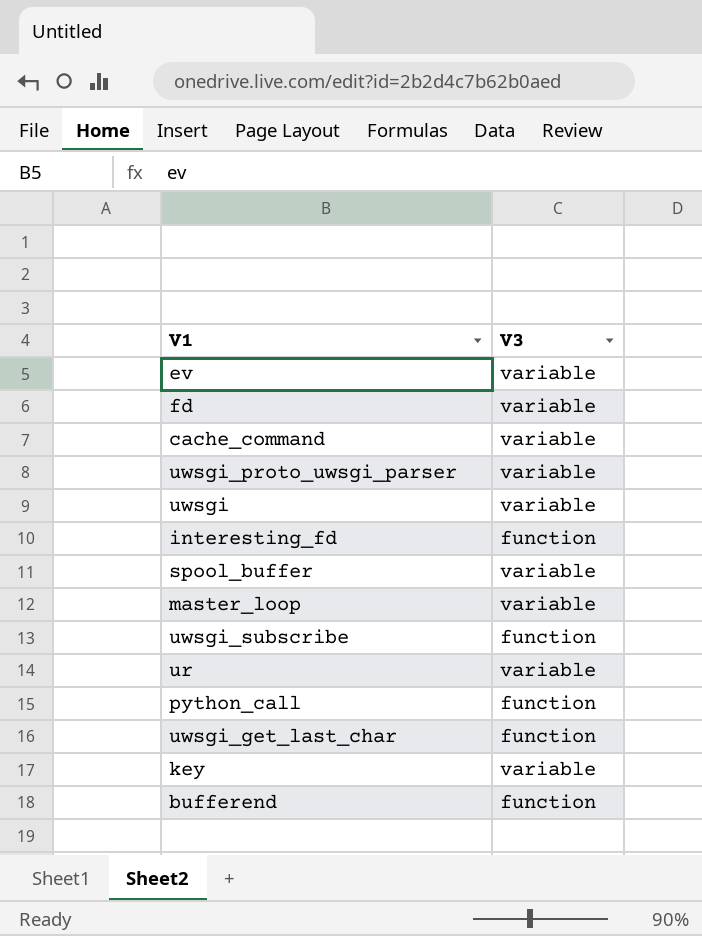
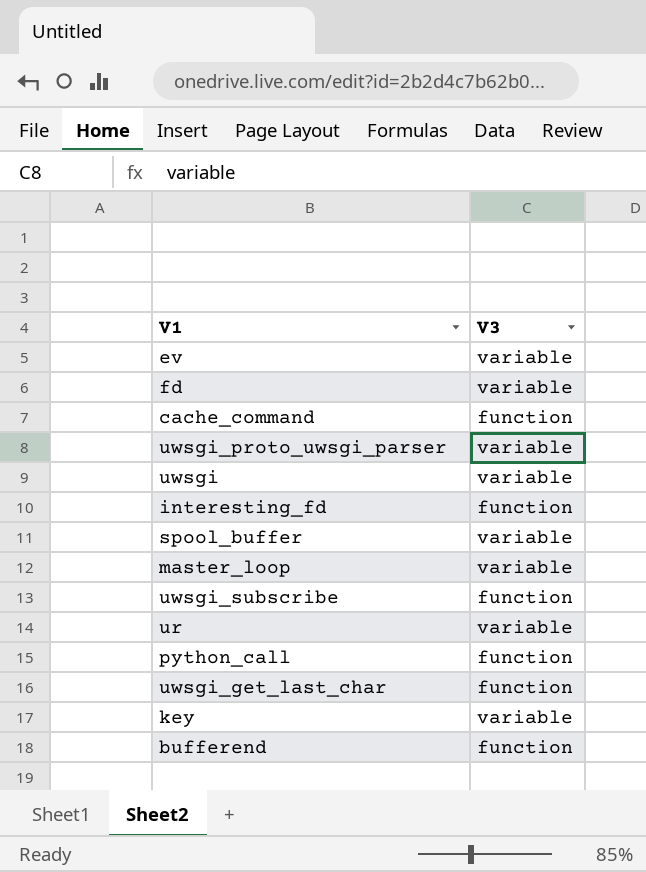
cache_command | V3: variable -> function

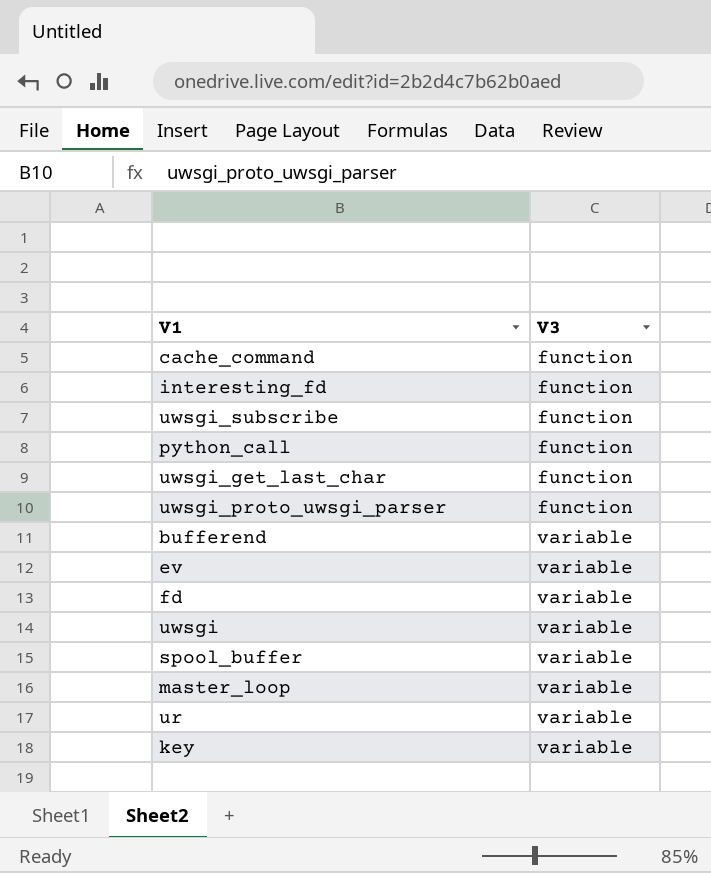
row order: none -> V3 ascending
uwsgi_proto_uwsgi_parser | V3: variable -> function
bufferend | V3: function -> variable

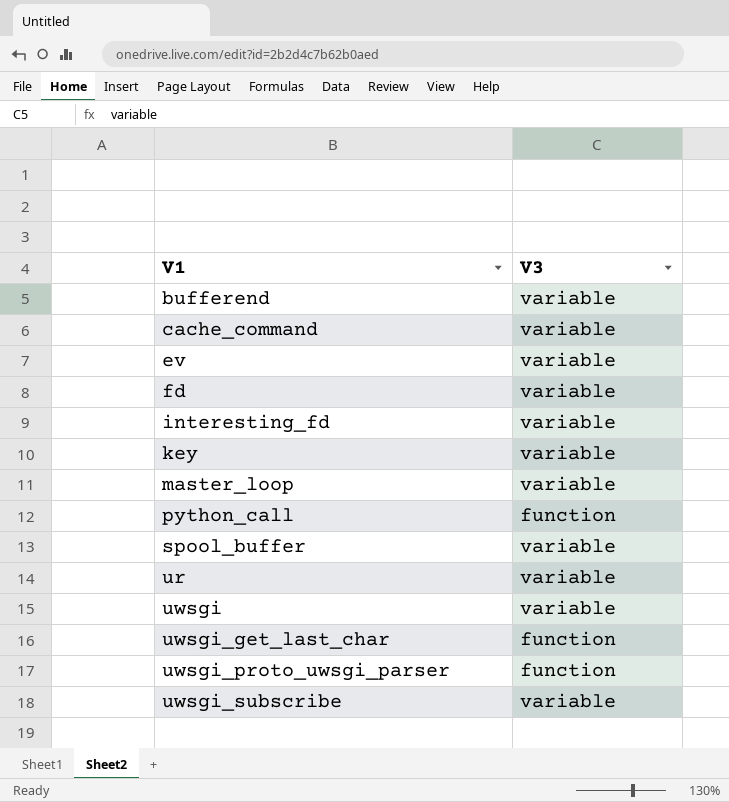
row order: V3 ascending -> V1 ascending
cache_command | V3: function -> variable
interesting_fd | V3: function -> variable
uwsgi_subscribe | V3: function -> variable

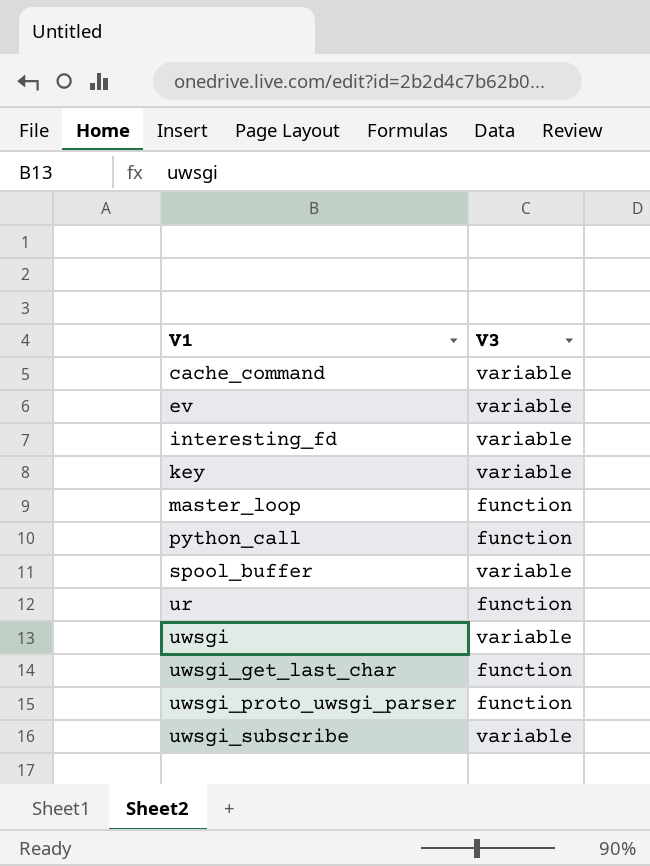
row bufferend: variable -> none
row fd: variable -> none
master_loop | V3: variable -> function
ur | V3: variable -> function

